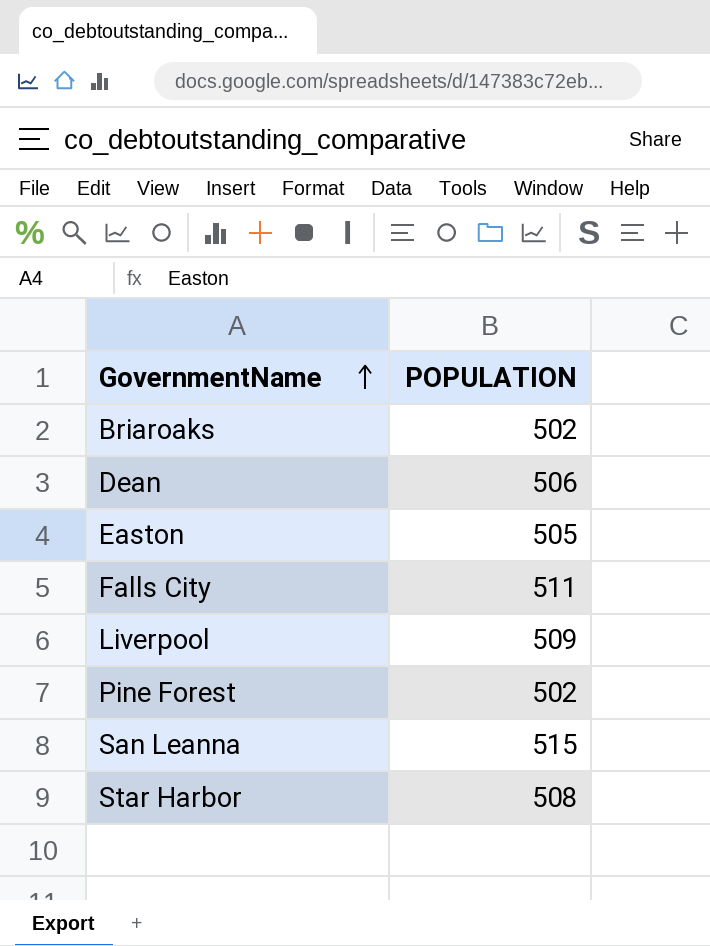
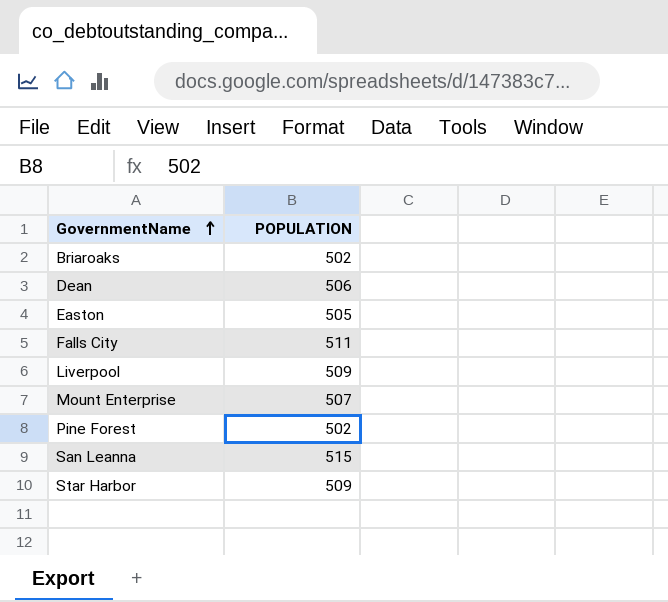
row Mount Enterprise: none -> 507
Star Harbor | POPULATION: 508 -> 509

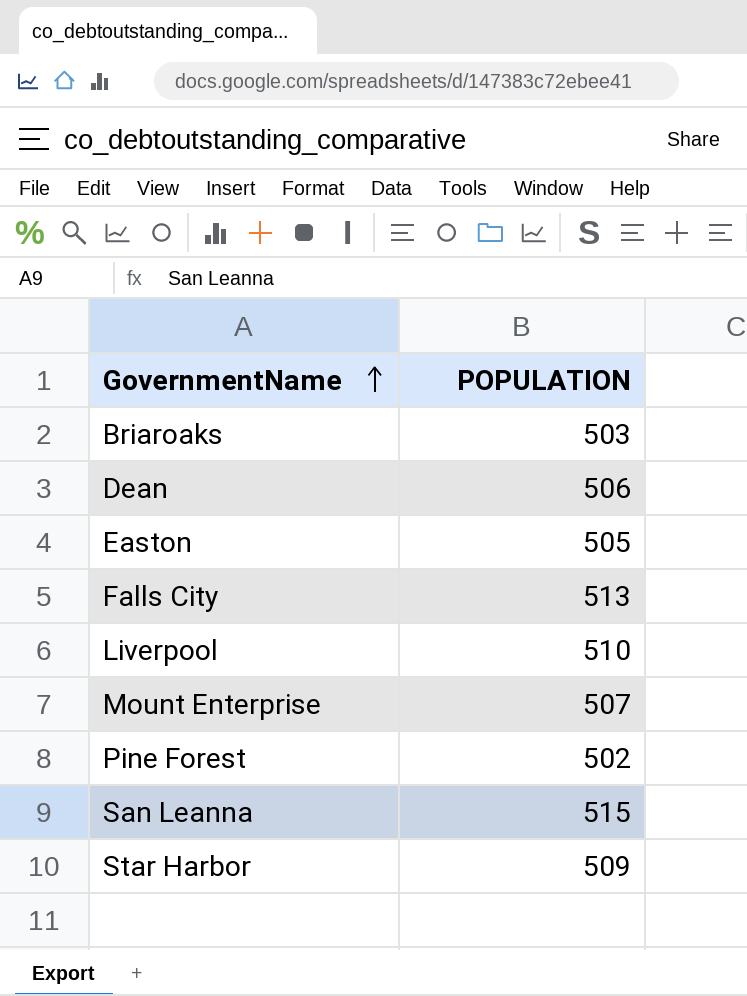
Briaroaks | POPULATION: 502 -> 503
Falls City | POPULATION: 511 -> 513
Liverpool | POPULATION: 509 -> 510

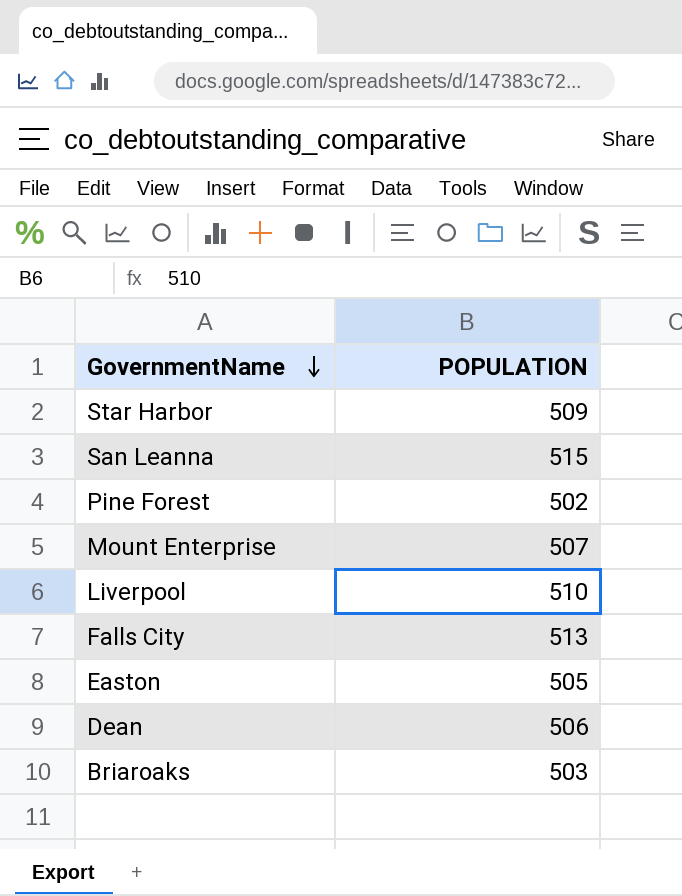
row order: GovernmentName ascending -> GovernmentName descending

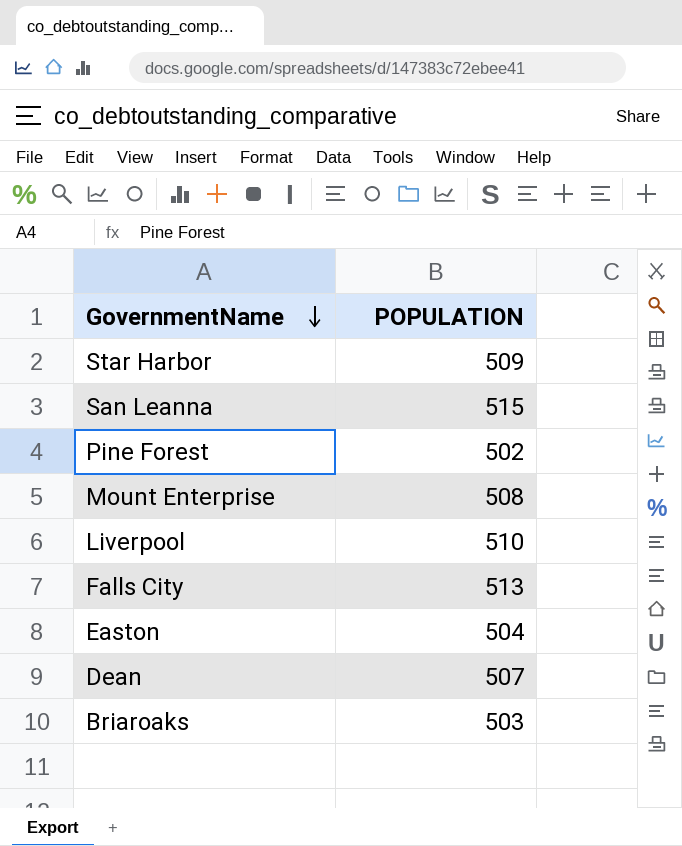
Mount Enterprise | POPULATION: 507 -> 508
Easton | POPULATION: 505 -> 504
Dean | POPULATION: 506 -> 507

